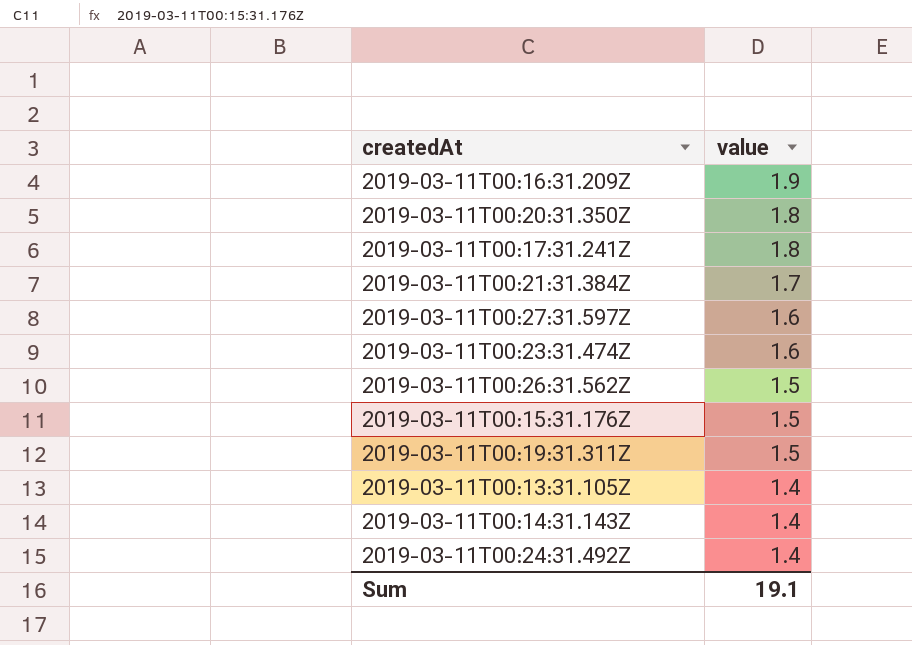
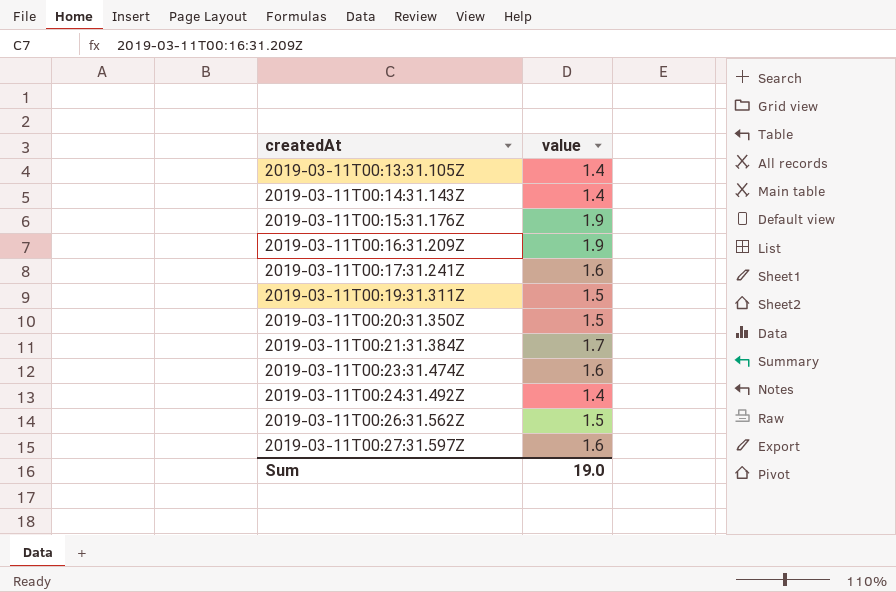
row order: value descending -> createdAt ascending
2019-03-11T00:15:31.176Z | value: 1.5 -> 1.9
2019-03-11T00:17:31.241Z | value: 1.8 -> 1.6
2019-03-11T00:20:31.350Z | value: 1.8 -> 1.5
Sum | value: 19.1 -> 19.0

